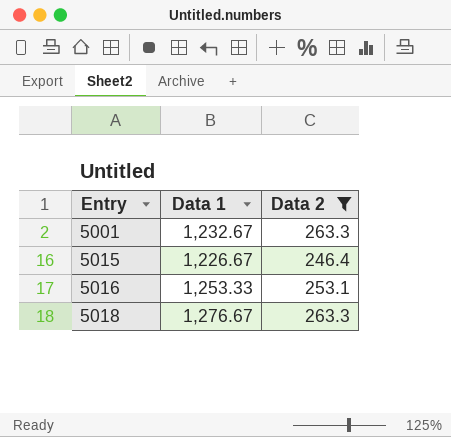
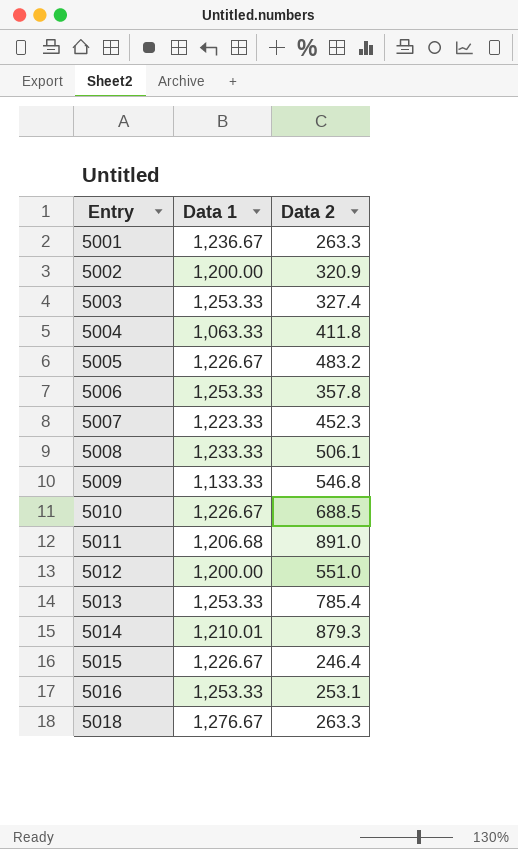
filter: Data 2 <= 263.3 -> none
5001 | Data 1: 1,232.67 -> 1,236.67

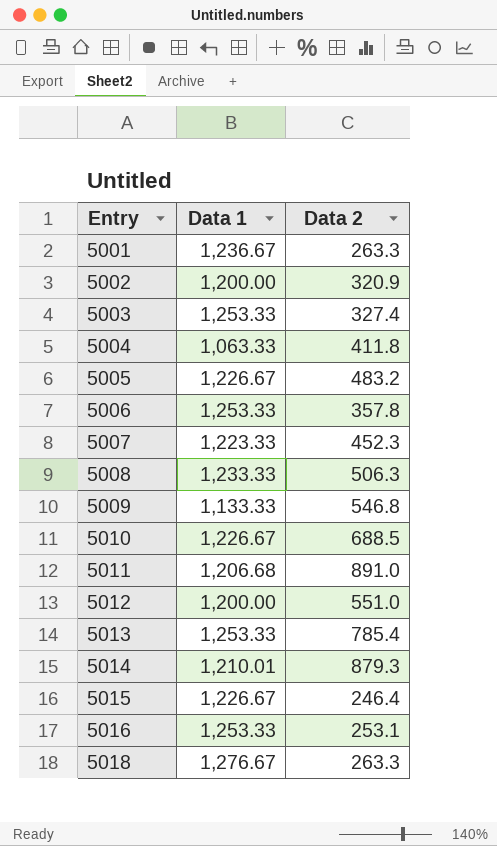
5008 | Data 2: 506.1 -> 506.3

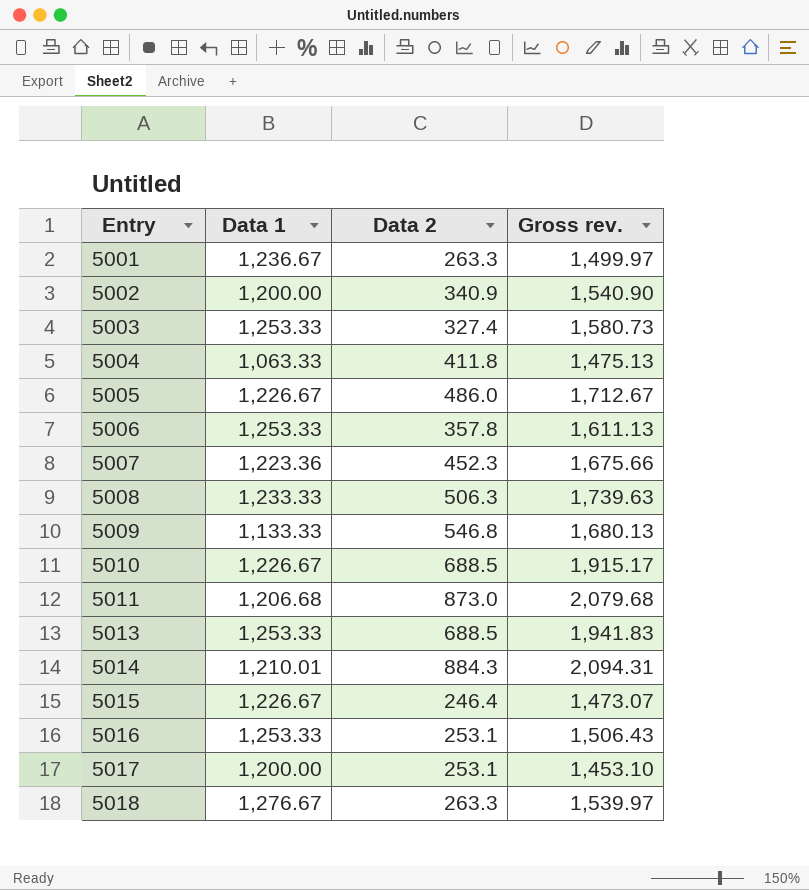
column Gross rev. | formula: none -> [Data 1] + [Data 2]
row 5012: 1,200.00 | 551.0 -> none
5002 | Data 2: 320.9 -> 340.9
5005 | Data 2: 483.2 -> 486.0
5007 | Data 1: 1,223.33 -> 1,223.36
5011 | Data 2: 891.0 -> 873.0
5013 | Data 2: 785.4 -> 688.5
5014 | Data 2: 879.3 -> 884.3
row 5017: none -> 1,200.00 | 253.1 | 1,453.10

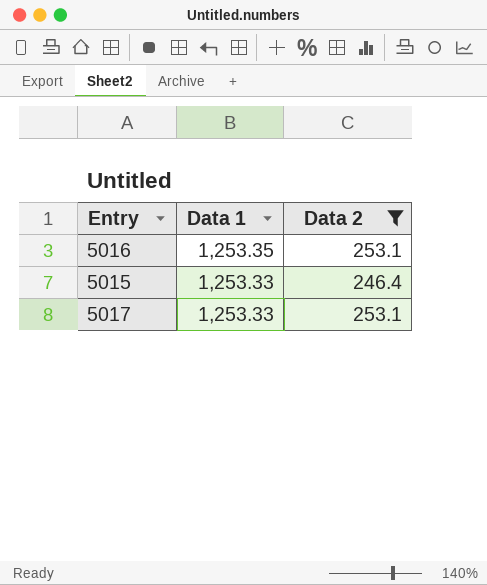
filter: none -> Data 2 <= 253.1
row order: Entry ascending -> Data 1 descending
column Gross rev. | formula: [Data 1] + [Data 2] -> none
5016 | Data 1: 1,253.33 -> 1,253.35
5015 | Data 1: 1,226.67 -> 1,253.33
5017 | Data 1: 1,200.00 -> 1,253.33

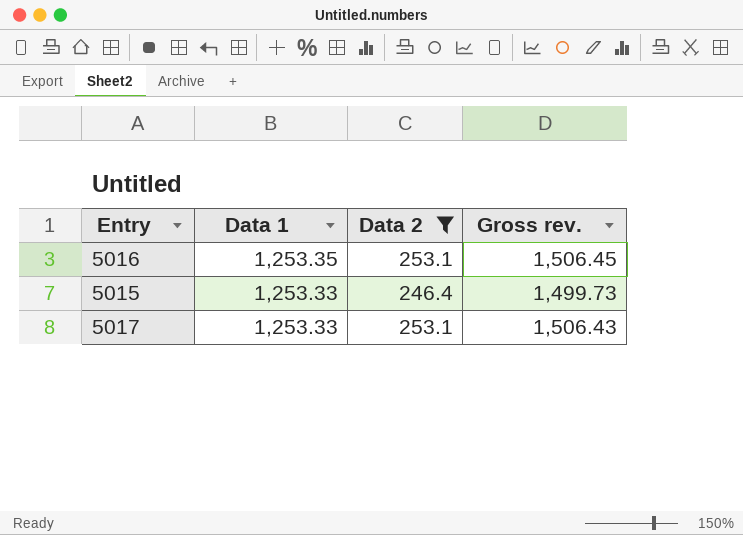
column Gross rev. | formula: none -> [Data 1] + [Data 2]

